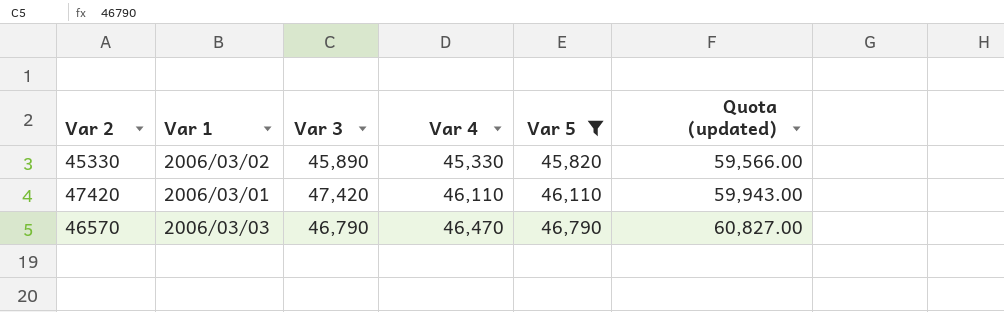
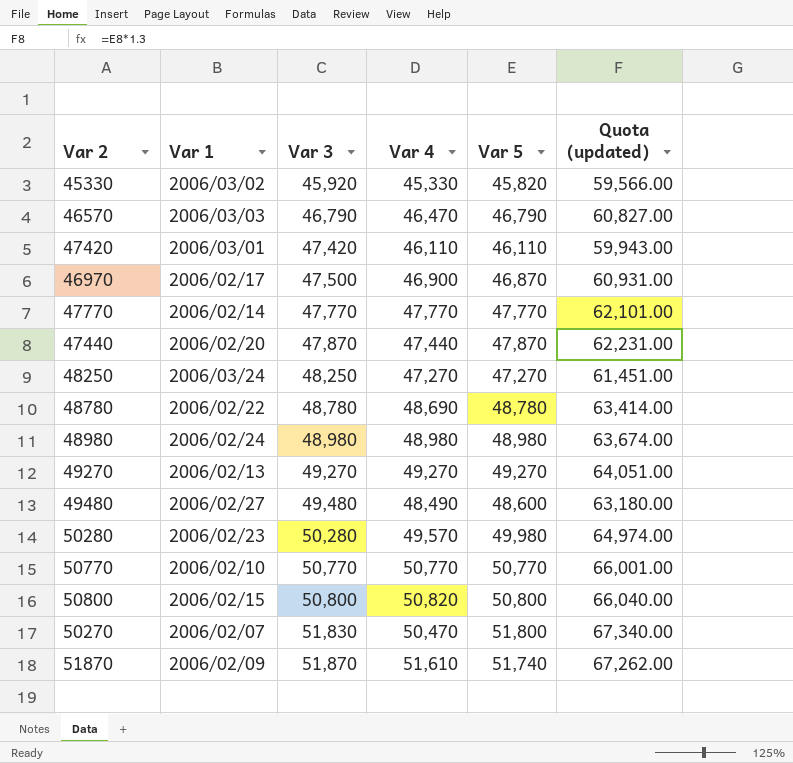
filter: Var 5 <= 46,790 -> none
row order: Var 4 ascending -> Var 3 ascending
45330 | Var 3: 45,890 -> 45,920

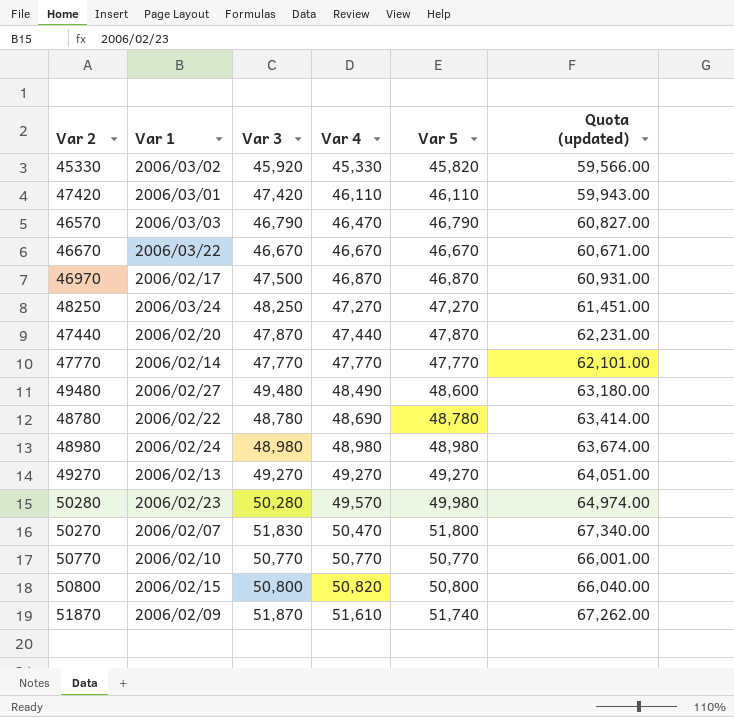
row order: Var 3 ascending -> Var 4 ascending
row 46670: none -> 2006/03/22 | 46,670 | 46,670 | 46,670 | 60,671.00
46970 | Var 4: 46,900 -> 46,870

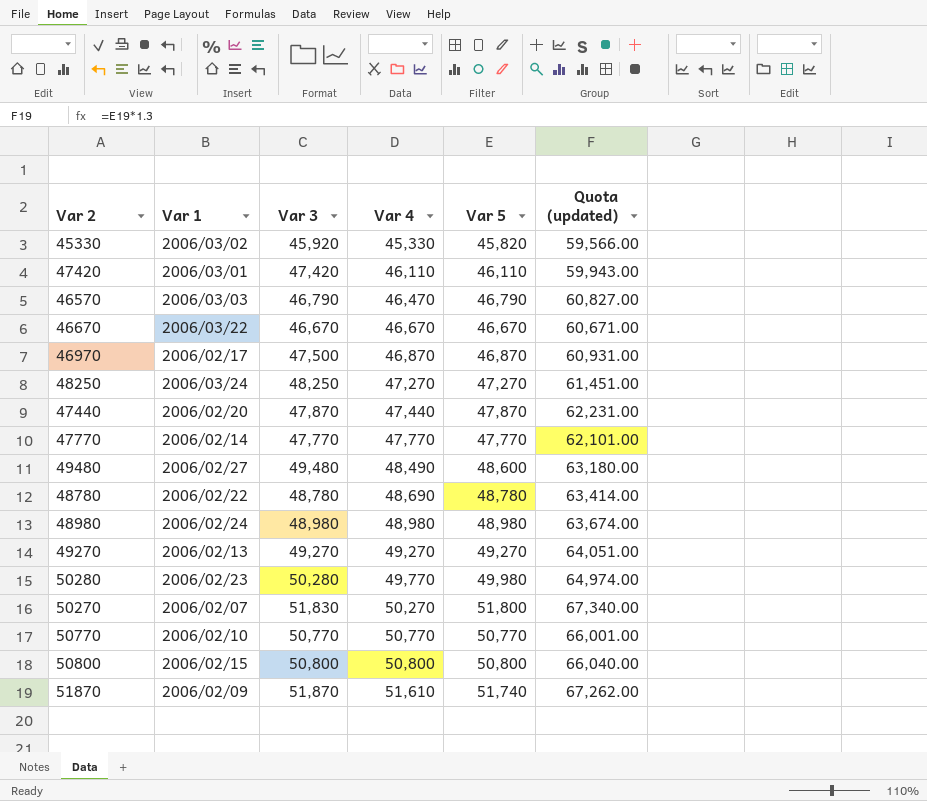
50280 | Var 4: 49,570 -> 49,770
50270 | Var 4: 50,470 -> 50,270
50800 | Var 4: 50,820 -> 50,800

